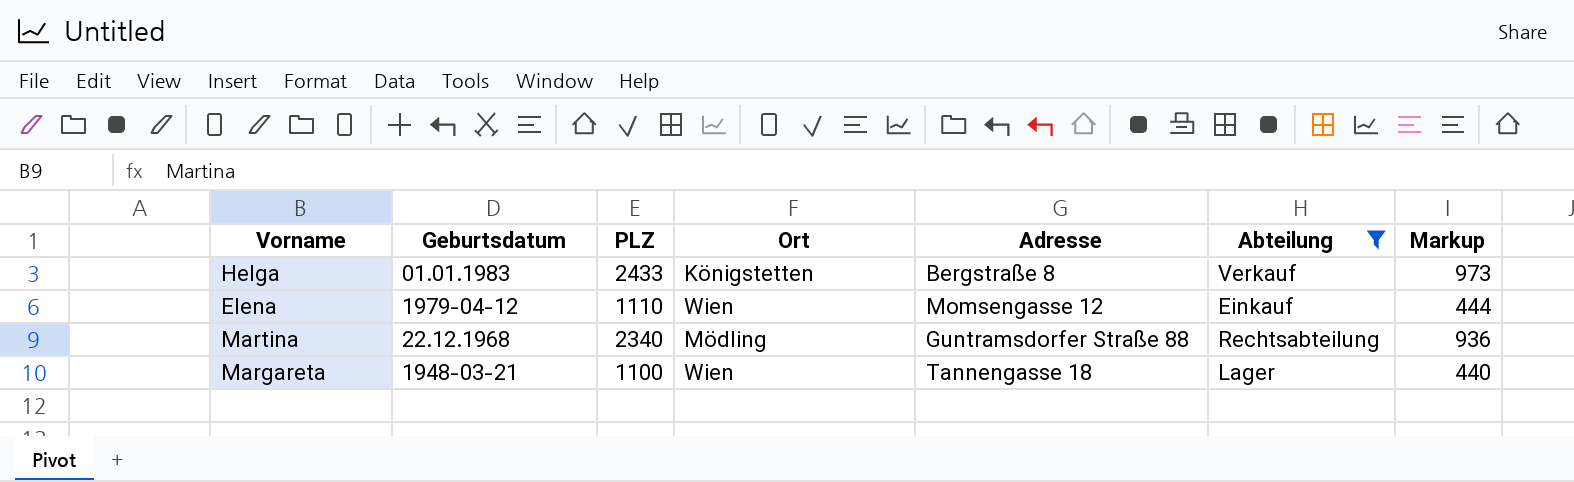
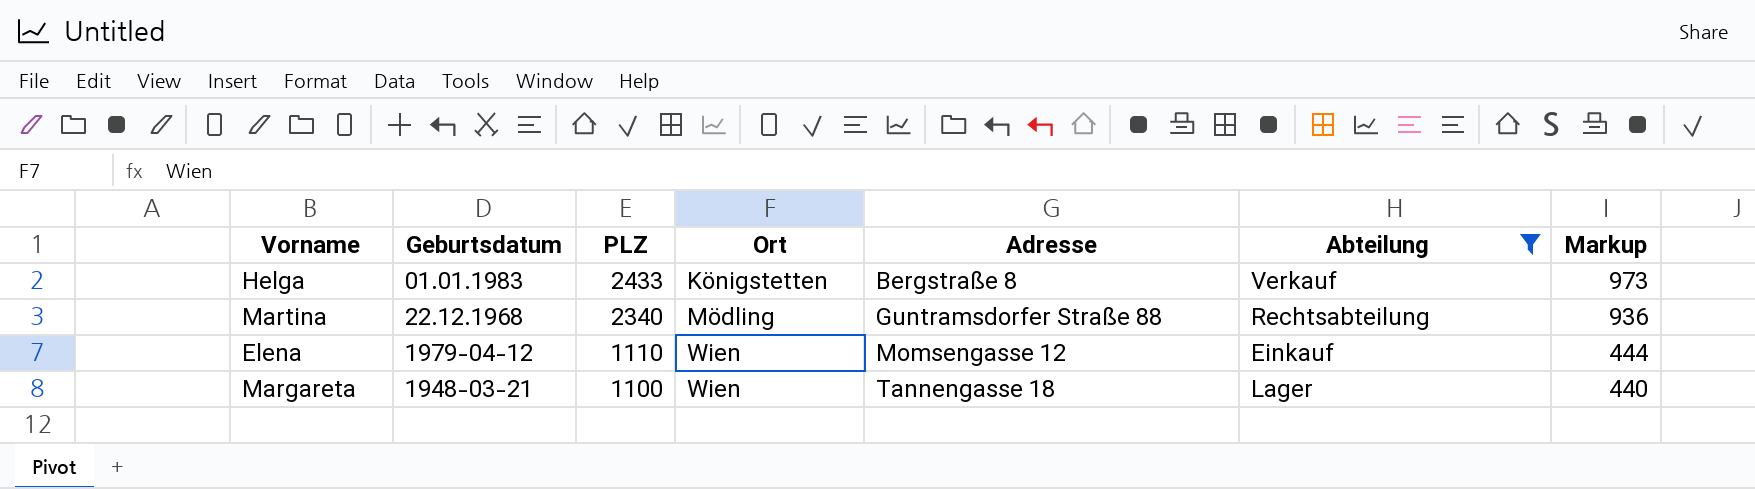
row order: none -> PLZ descending

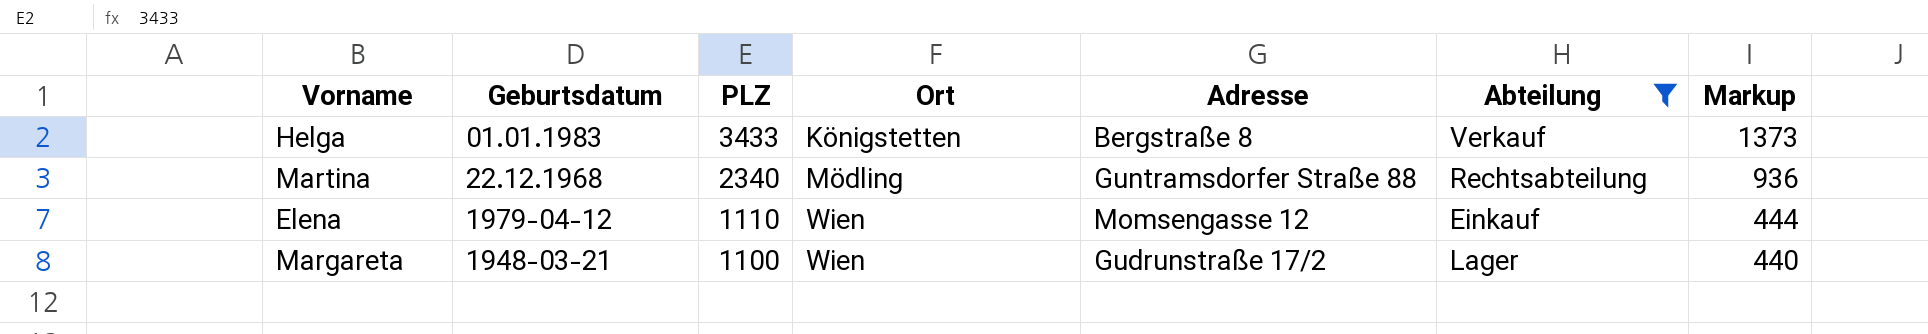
Helga | PLZ: 2433 -> 3433
Helga | Markup: 973 -> 1373
Margareta | Adresse: Tannengasse 18 -> Gudrunstraße 17/2

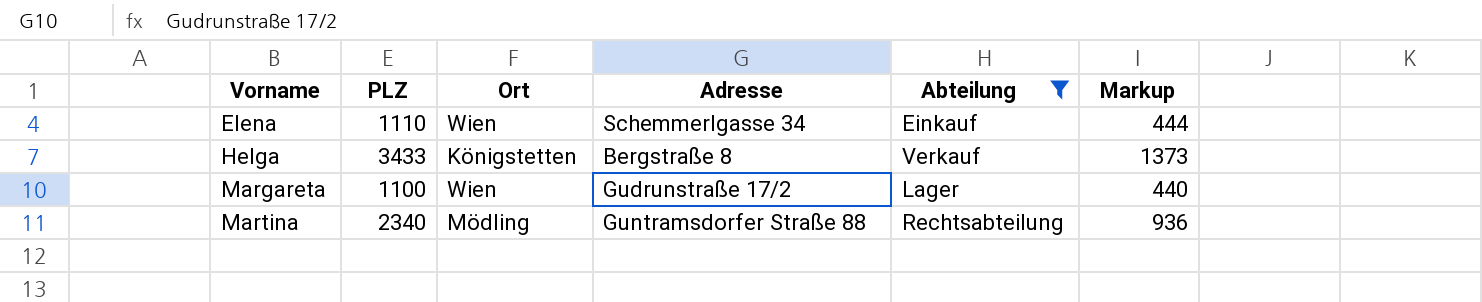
row order: PLZ descending -> Vorname ascending
column Geburtsdatum | position: 2 -> none
Elena | Adresse: Momsengasse 12 -> Schemmerlgasse 34

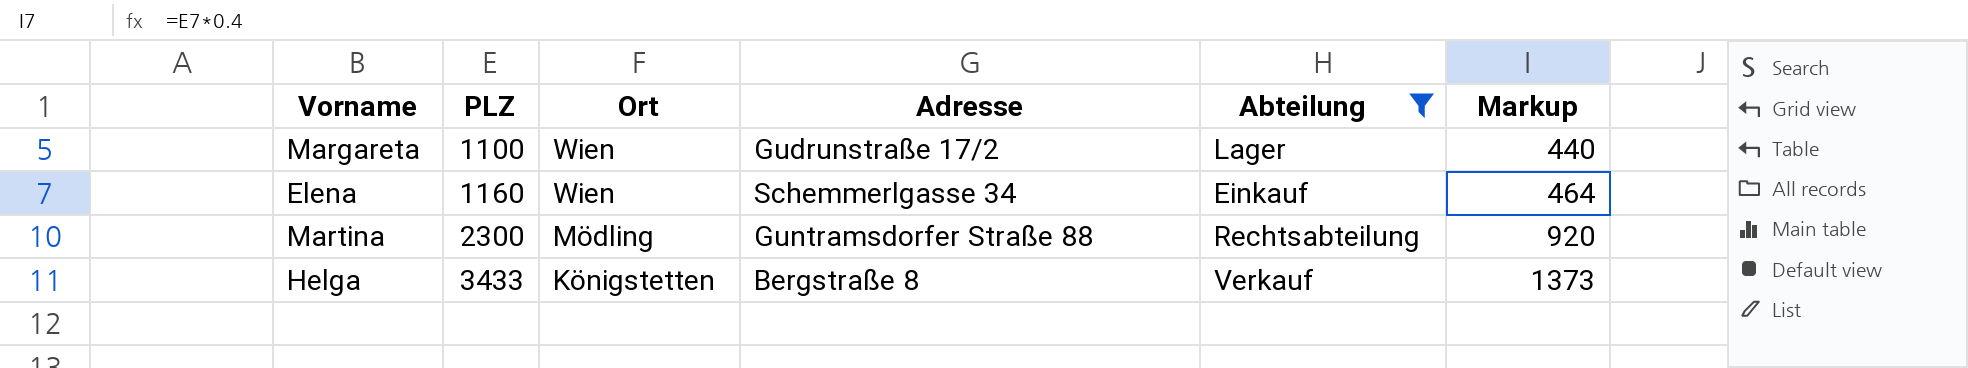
row order: Vorname ascending -> PLZ ascending
Elena | PLZ: 1110 -> 1160
Elena | Markup: 444 -> 464
Martina | PLZ: 2340 -> 2300
Martina | Markup: 936 -> 920

